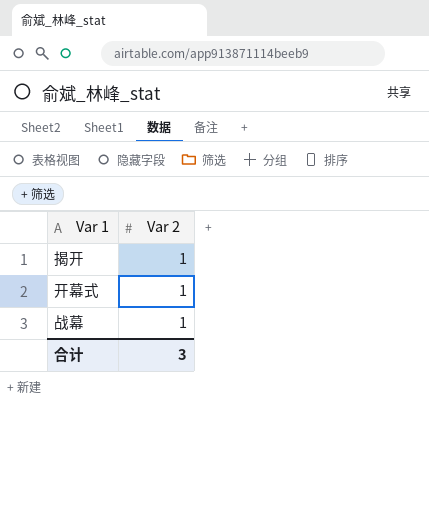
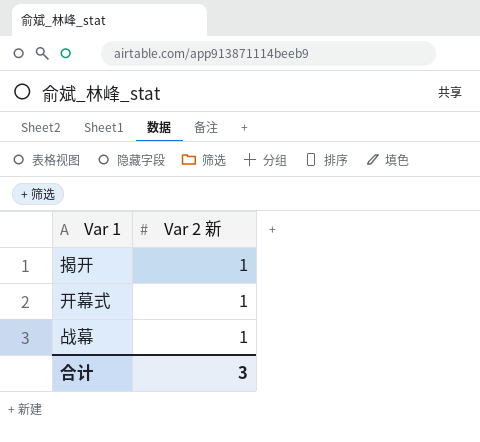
column name: Var 2 -> Var 2 新

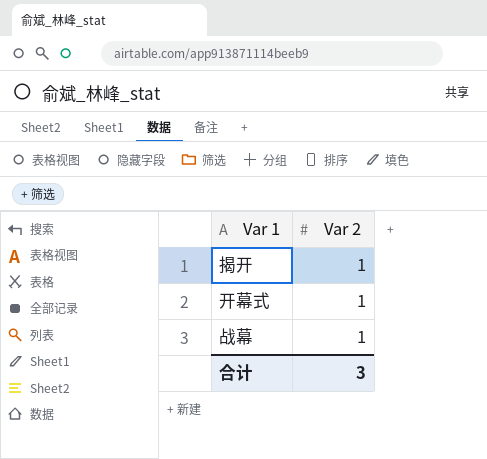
column name: Var 2 新 -> Var 2

